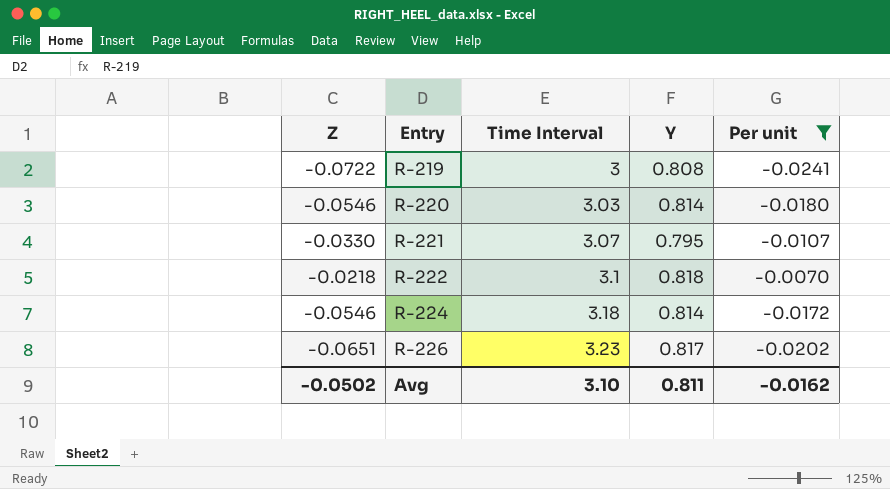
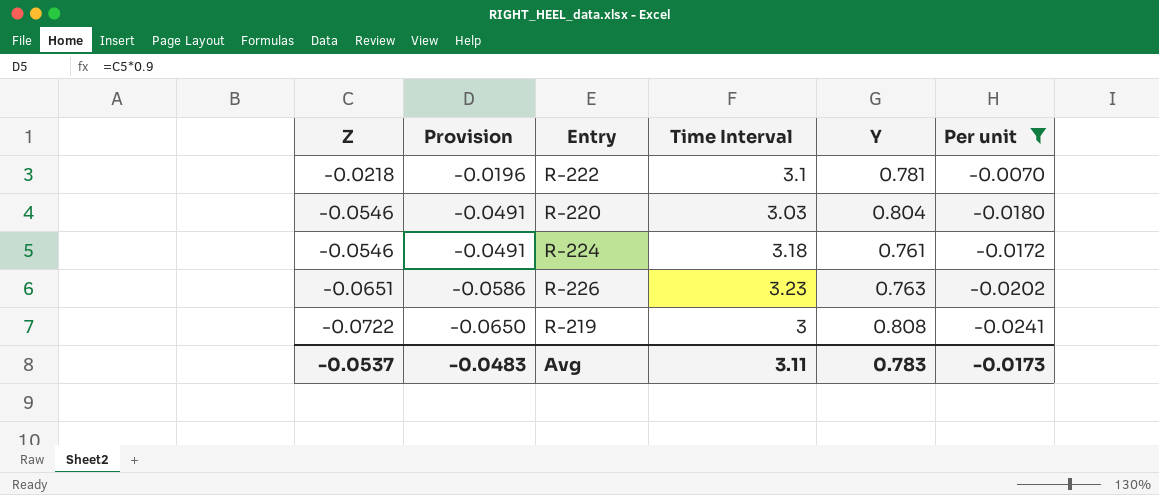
row order: Entry ascending -> Z descending
column Provision | formula: none -> [Z] * 0.9
row R-221: -0.0330 | 3.07 | 0.795 | -0.0107 -> none
R-222 | Y: 0.818 -> 0.781
R-220 | Y: 0.814 -> 0.804
R-224 | Y: 0.814 -> 0.761
R-226 | Y: 0.817 -> 0.763
Avg | Z: -0.0502 -> -0.0537
Avg | Time Interval: 3.10 -> 3.11
Avg | Y: 0.811 -> 0.783
Avg | Per unit: -0.0162 -> -0.0173

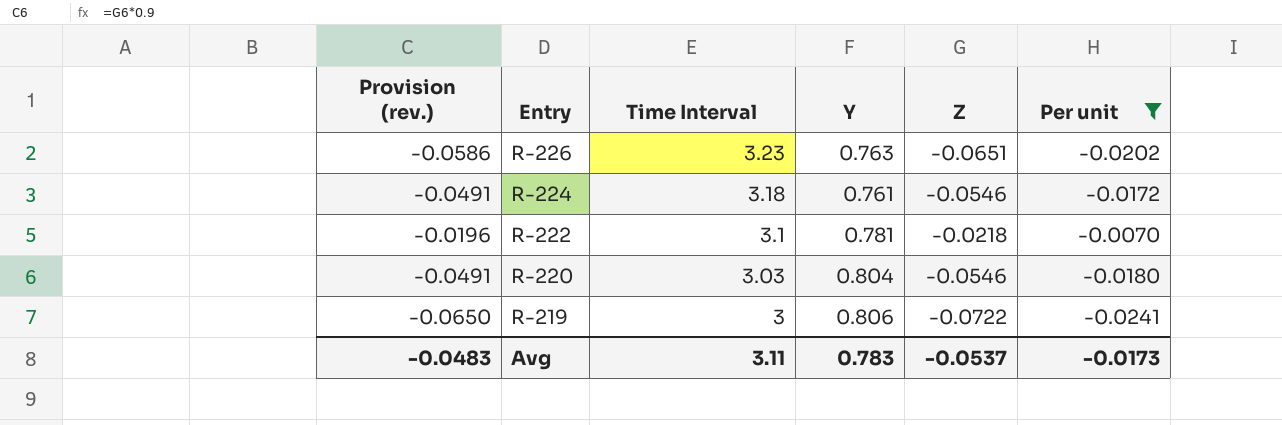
row order: Z descending -> Entry descending
column name: Provision -> Provision (rev.)
column Z | position: 1 -> 5
R-219 | Y: 0.808 -> 0.806

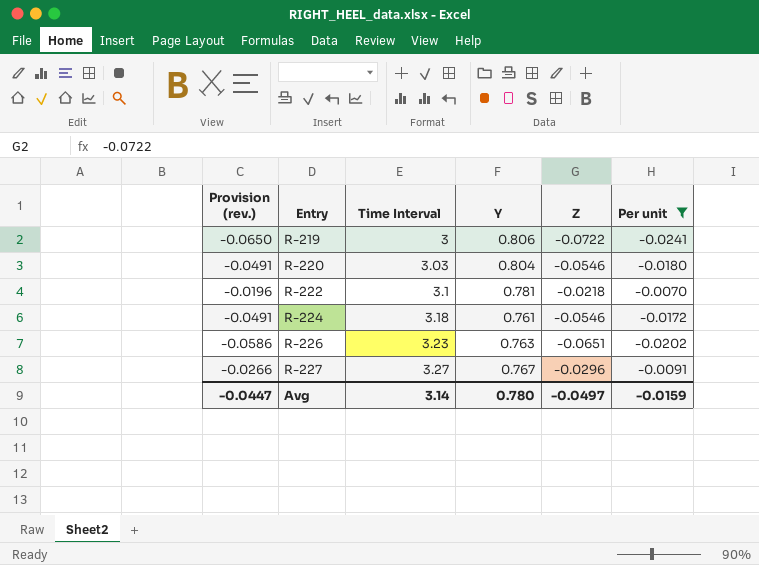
row order: Entry descending -> Entry ascending
row R-227: none -> -0.0266 | 3.27 | 0.767 | -0.0296 | -0.0091
Avg | Provision (rev.): -0.0483 -> -0.0447
Avg | Time Interval: 3.11 -> 3.14
Avg | Y: 0.783 -> 0.780
Avg | Z: -0.0537 -> -0.0497
Avg | Per unit: -0.0173 -> -0.0159

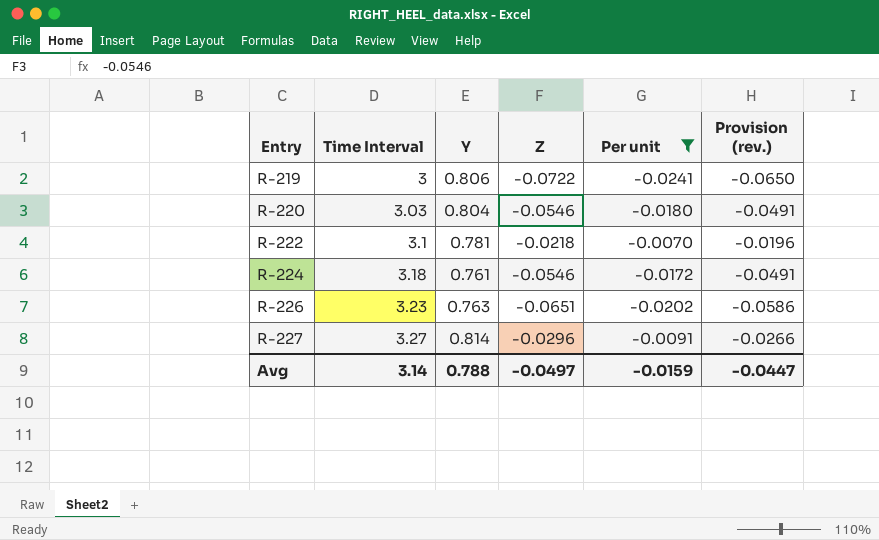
column Provision (rev.) | position: 1 -> 6
R-227 | Y: 0.767 -> 0.814
Avg | Y: 0.780 -> 0.788

